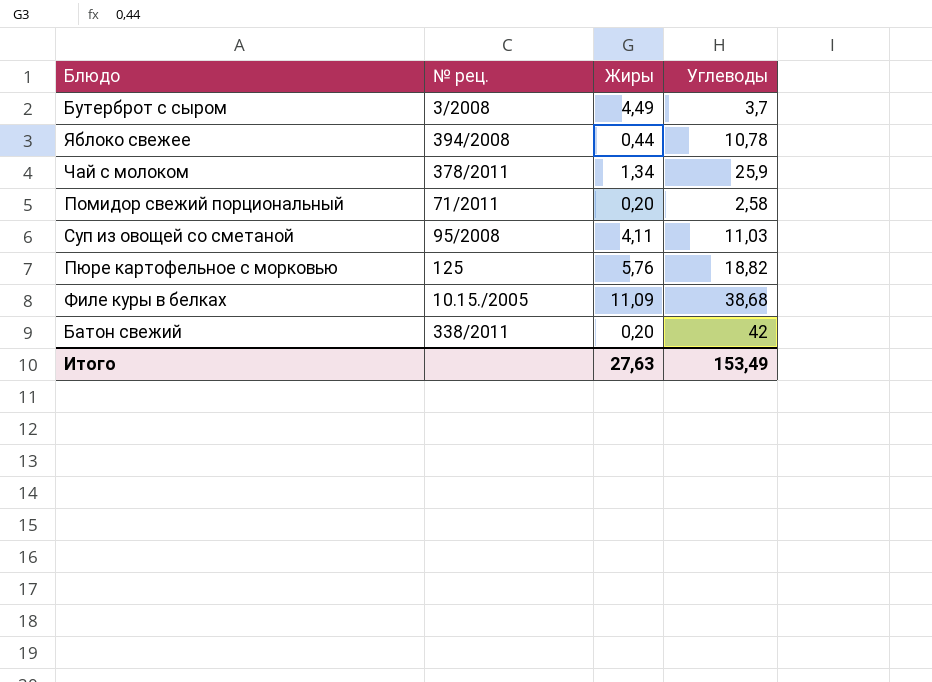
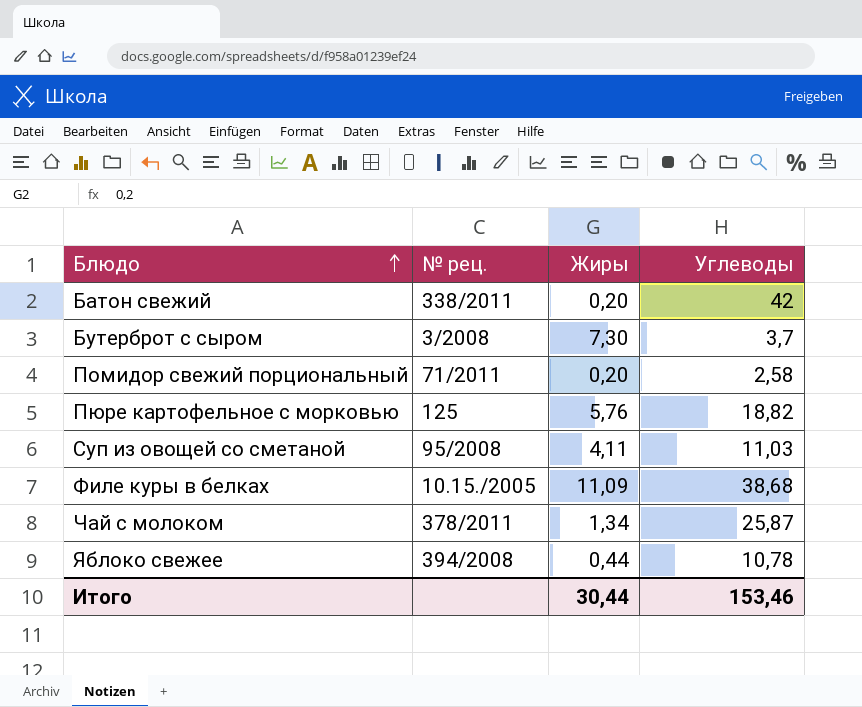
row order: none -> Блюдо ascending
Бутерброт с сыром | Жиры: 4,49 -> 7,30
Чай с молоком | Углеводы: 25,9 -> 25,87
Итого | Жиры: 27,63 -> 30,44
Итого | Углеводы: 153,49 -> 153,46

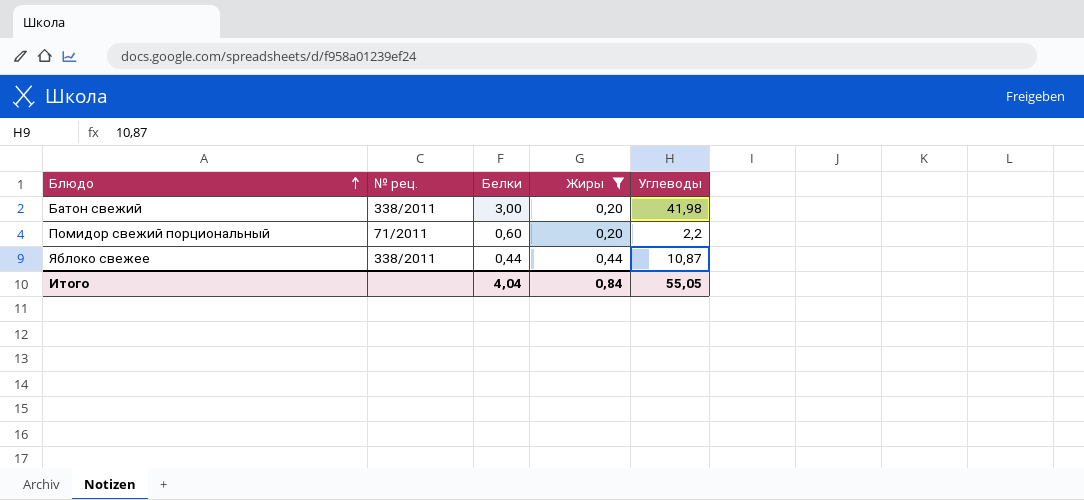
filter: none -> Жиры <= 0,44
column Белки | position: none -> 3
Батон свежий | Углеводы: 42 -> 41,98
Помидор свежий порциональный | Углеводы: 2,58 -> 2,2
Яблоко свежее | № рец.: 394/2008 -> 338/2011
Яблоко свежее | Углеводы: 10,78 -> 10,87
Итого | Жиры: 30,44 -> 0,84
Итого | Углеводы: 153,46 -> 55,05

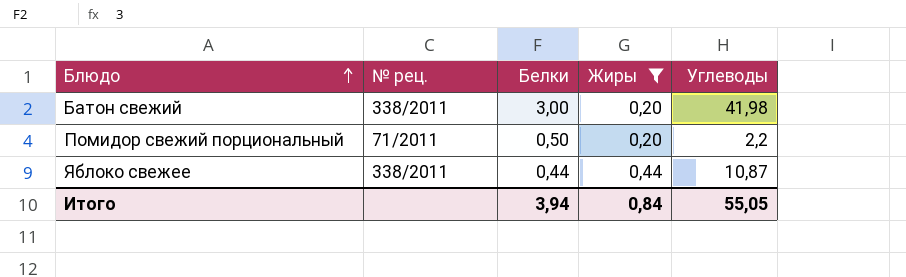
Помидор свежий порциональный | Белки: 0,60 -> 0,50
Итого | Белки: 4,04 -> 3,94

